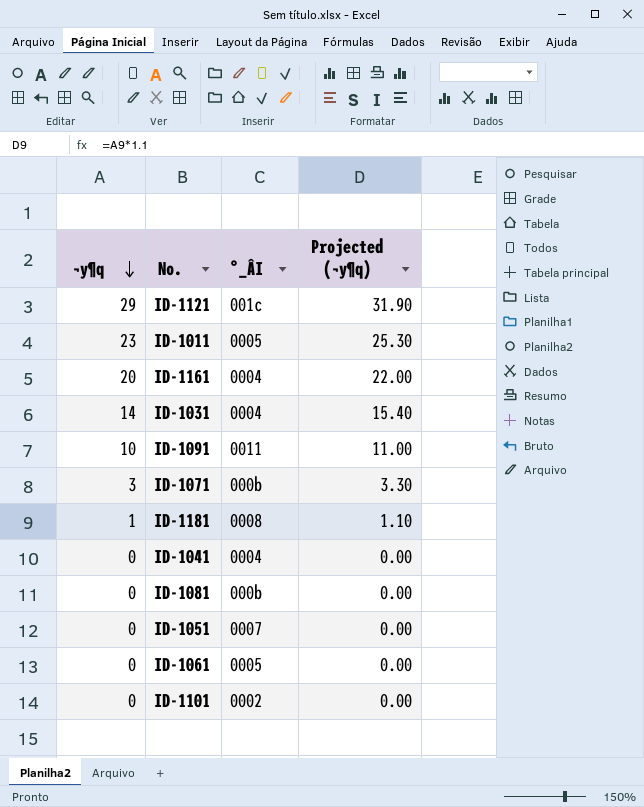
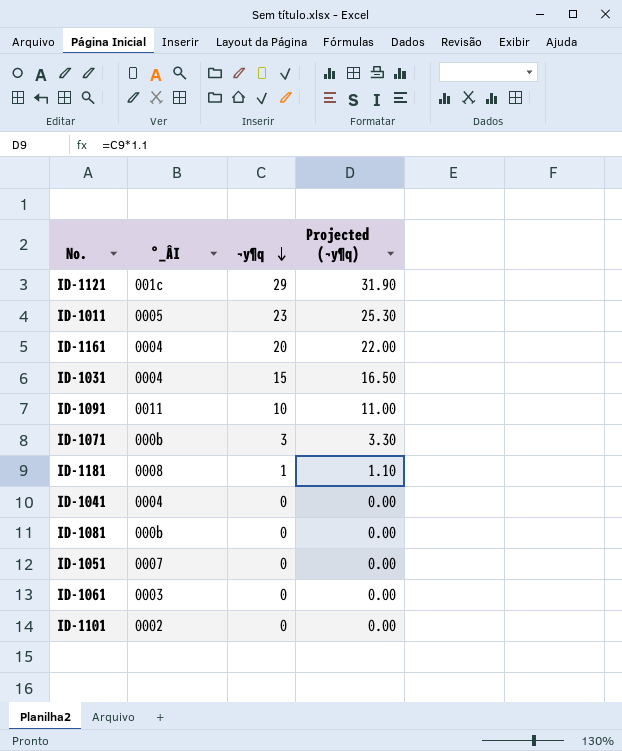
column ¬y¶q | position: 1 -> 3
ID-1031 | ¬y¶q: 14 -> 15
ID-1031 | Projected (¬y¶q): 15.40 -> 16.50
ID-1061 | °_ÂI: 0005 -> 0003

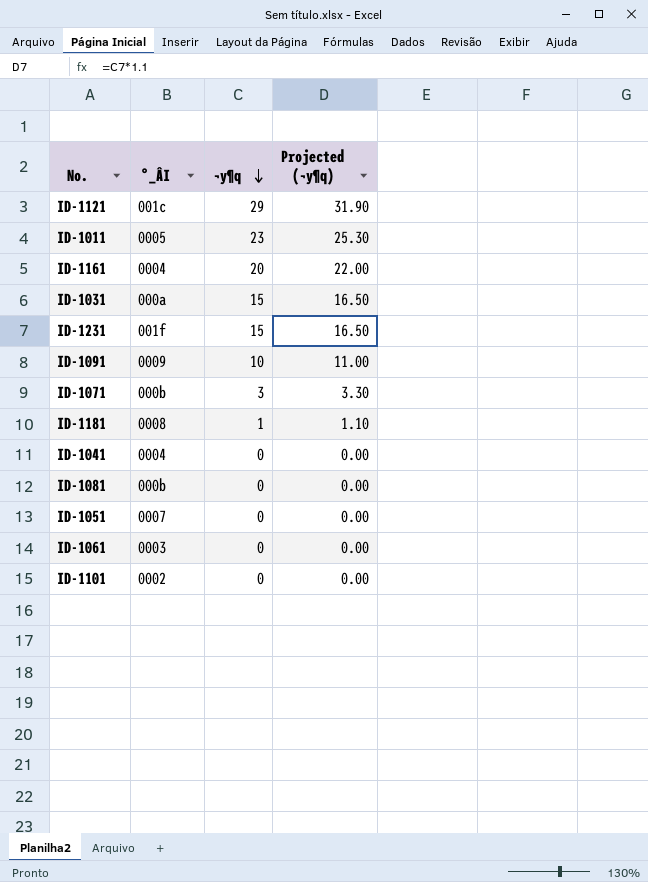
ID-1031 | °_ÂI: 0004 -> 000a
row ID-1231: none -> 001f | 15 | 16.50
ID-1091 | °_ÂI: 0011 -> 0009

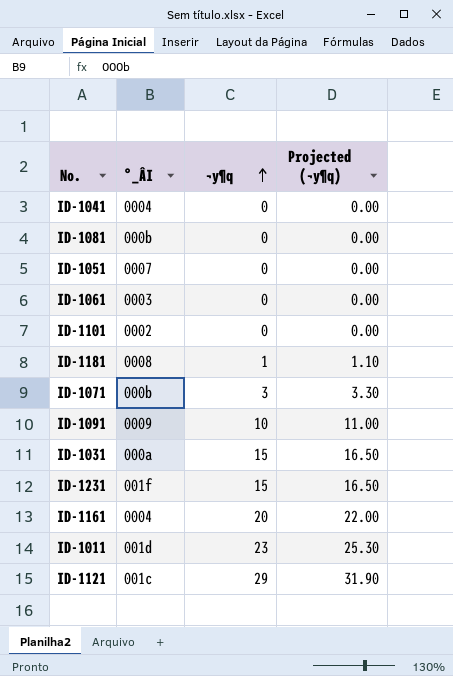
row order: ¬y¶q descending -> ¬y¶q ascending
ID-1011 | °_ÂI: 0005 -> 001d

